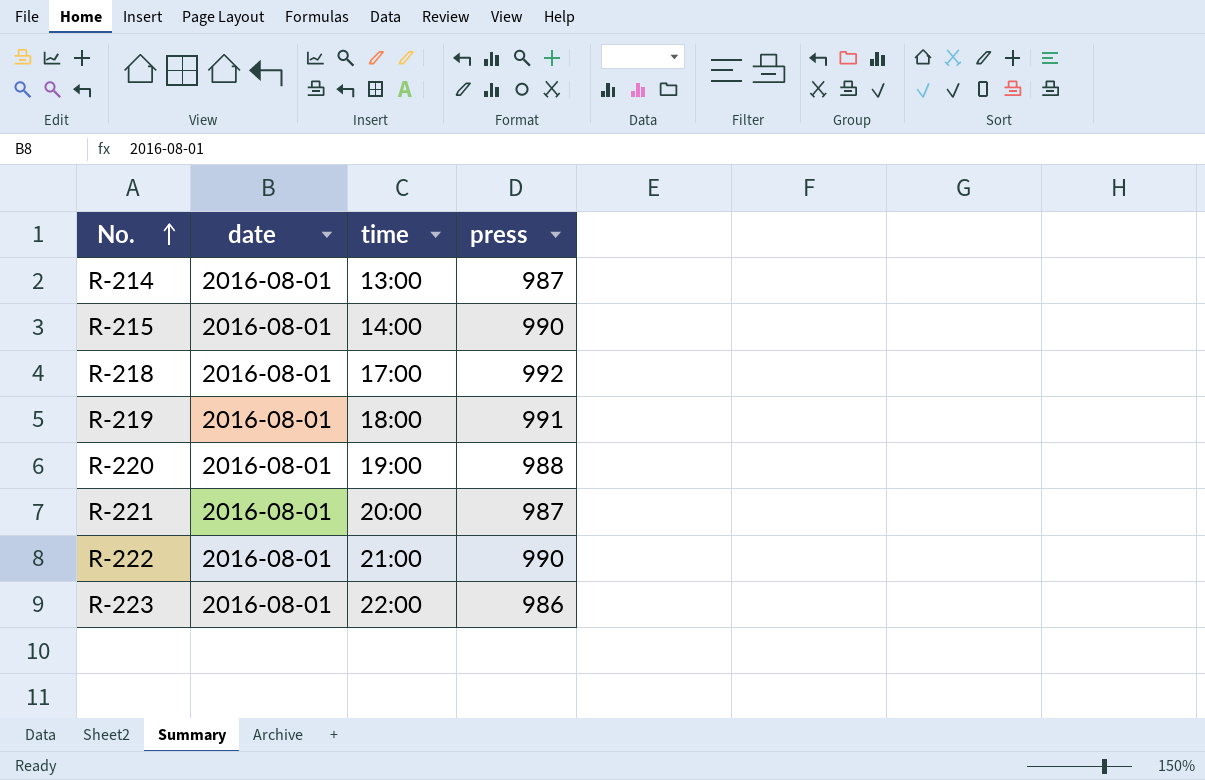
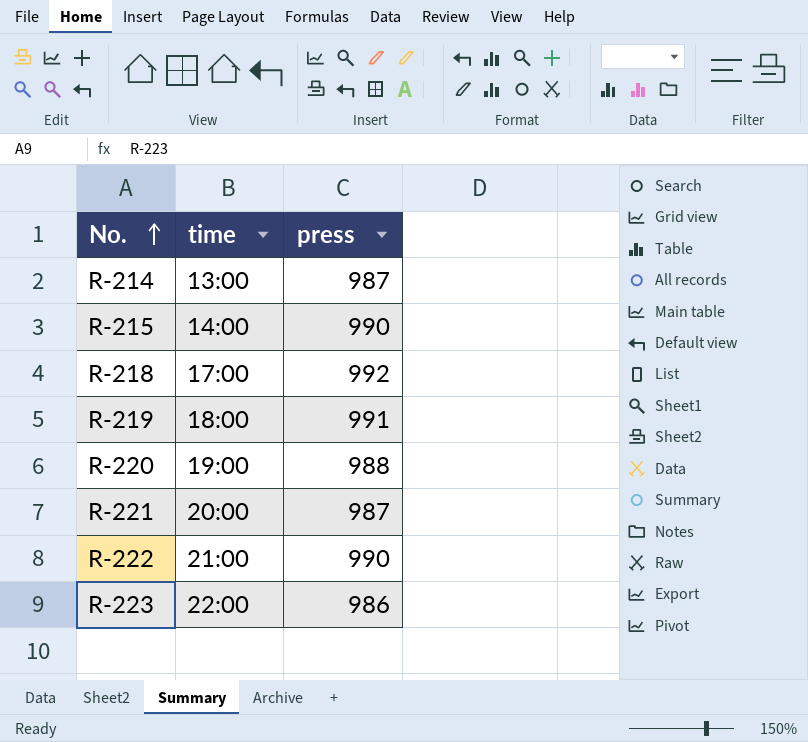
column date | position: 2 -> none

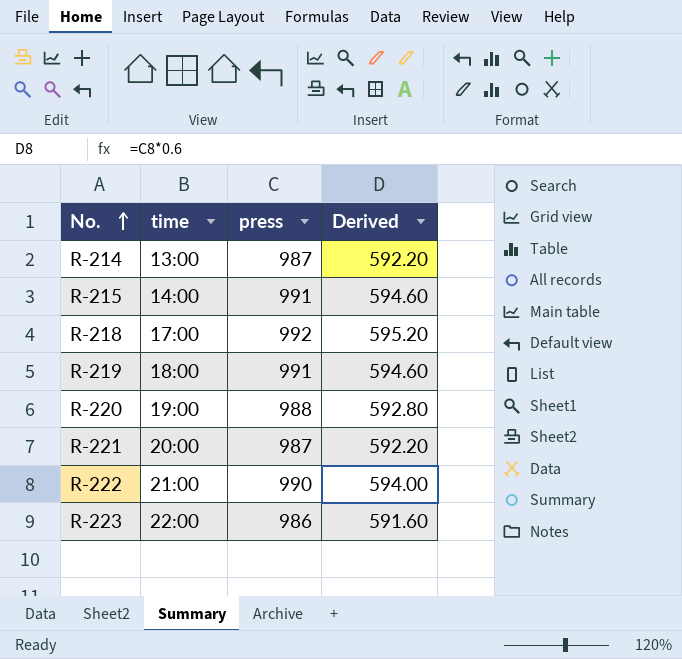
column Derived | formula: none -> [press] * 0.6
R-215 | press: 990 -> 991

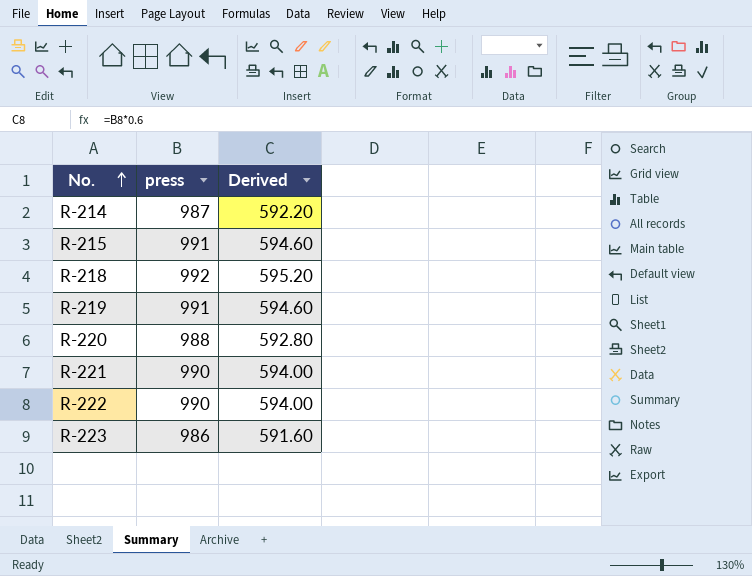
column time | position: 2 -> none
R-221 | press: 987 -> 990
R-221 | Derived: 592.20 -> 594.00

